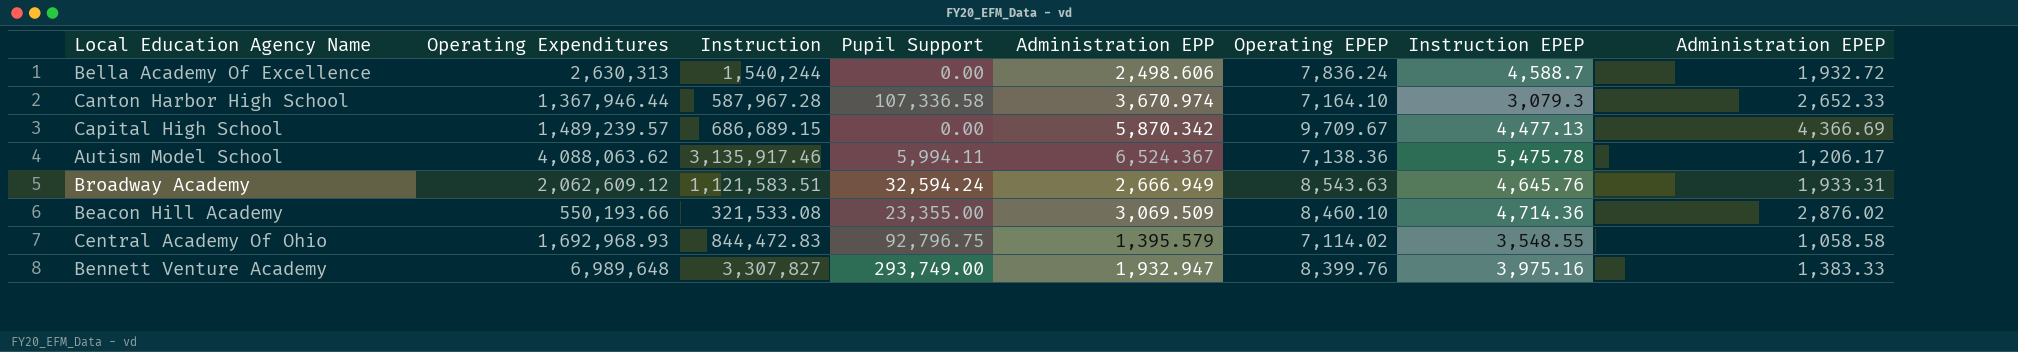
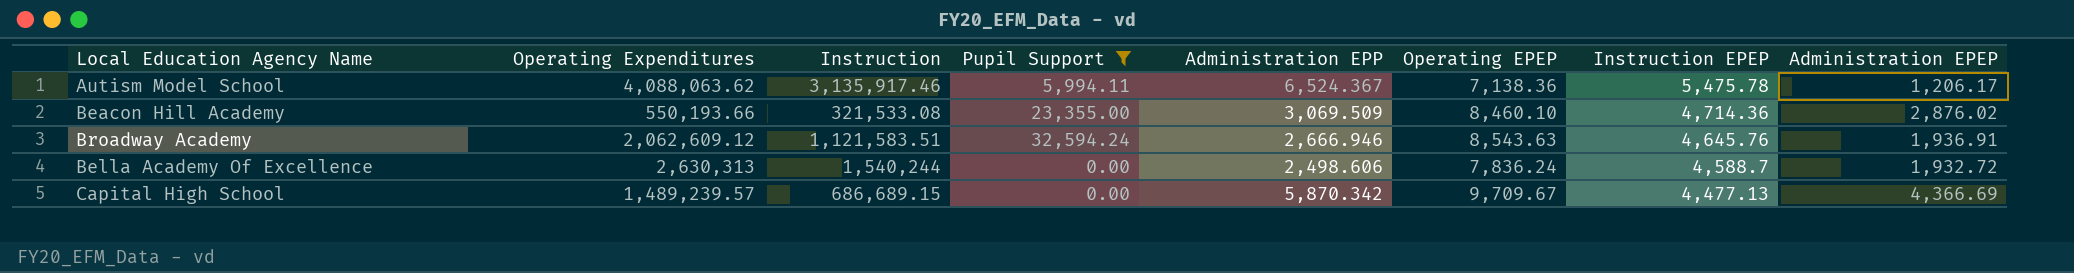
filter: none -> Pupil Support <= 32,594.24
row order: none -> Instruction EPEP descending
Broadway Academy | Administration EPP: 2,666.949 -> 2,666.946
Broadway Academy | Administration EPEP: 1,933.31 -> 1,936.91

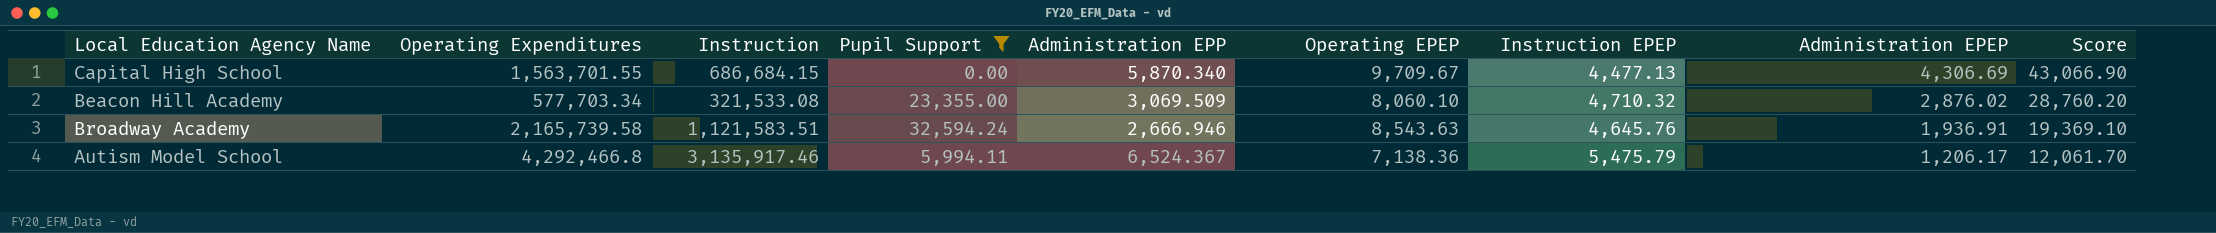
row order: Instruction EPEP descending -> Administration EPEP descending
column Score | formula: none -> [Administration EPEP] * 10
row Bella Academy Of Excellence: 2,630,313 | 1,540,244 | 0.00 | 2,498.606 | 7,836.24 | 4,588.7 | 1,932.72 -> none
Capital High School | Operating Expenditures: 1,489,239.57 -> 1,563,701.55
Capital High School | Instruction: 686,689.15 -> 686,684.15
Capital High School | Administration EPP: 5,870.342 -> 5,870.340
Capital High School | Administration EPEP: 4,366.69 -> 4,306.69
Beacon Hill Academy | Operating Expenditures: 550,193.66 -> 577,703.34
Beacon Hill Academy | Operating EPEP: 8,460.10 -> 8,060.10
Beacon Hill Academy | Instruction EPEP: 4,714.36 -> 4,710.32
Broadway Academy | Operating Expenditures: 2,062,609.12 -> 2,165,739.58
Autism Model School | Operating Expenditures: 4,088,063.62 -> 4,292,466.8
Autism Model School | Instruction EPEP: 5,475.78 -> 5,475.79

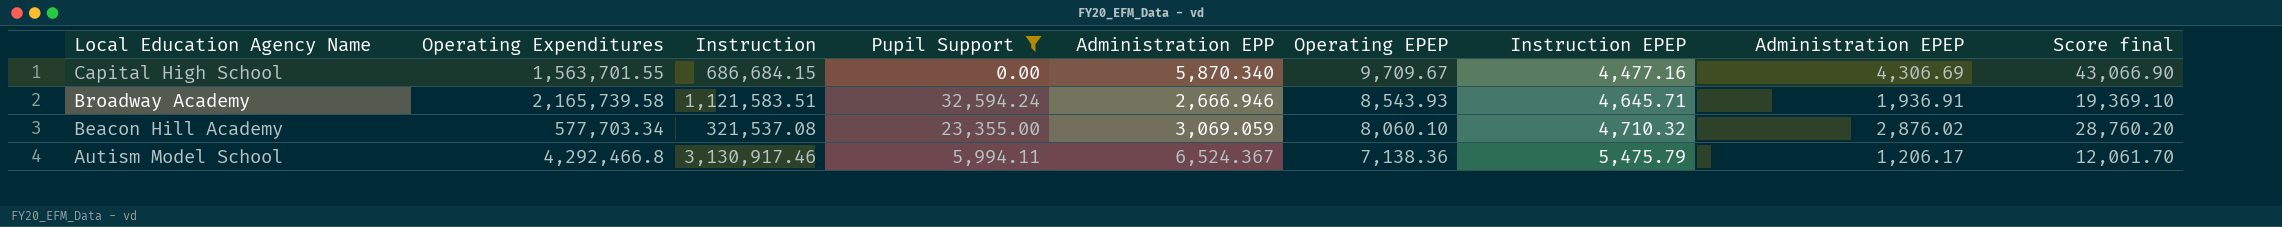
row order: Administration EPEP descending -> Local Education Agency Name descending
column name: Score -> Score final
Capital High School | Instruction EPEP: 4,477.13 -> 4,477.16
Broadway Academy | Operating EPEP: 8,543.63 -> 8,543.93
Broadway Academy | Instruction EPEP: 4,645.76 -> 4,645.71
Beacon Hill Academy | Instruction: 321,533.08 -> 321,537.08
Beacon Hill Academy | Administration EPP: 3,069.509 -> 3,069.059
Autism Model School | Instruction: 3,135,917.46 -> 3,130,917.46

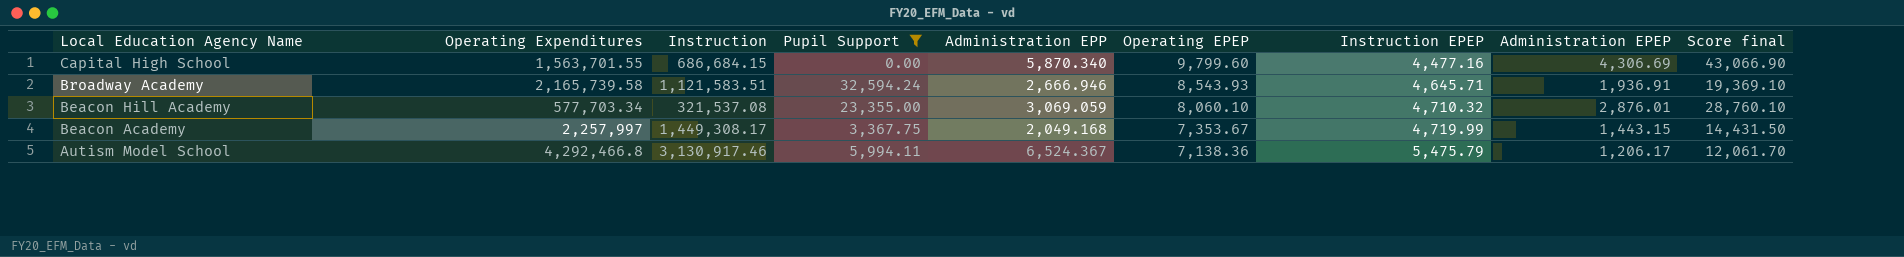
Capital High School | Operating EPEP: 9,709.67 -> 9,799.60
Beacon Hill Academy | Administration EPEP: 2,876.02 -> 2,876.01
Beacon Hill Academy | Score final: 28,760.20 -> 28,760.10
row Beacon Academy: none -> 2,257,997 | 1,449,308.17 | 3,367.75 | 2,049.168 | 7,353.67 | 4,719.99 | 1,443.15 | 14,431.50

